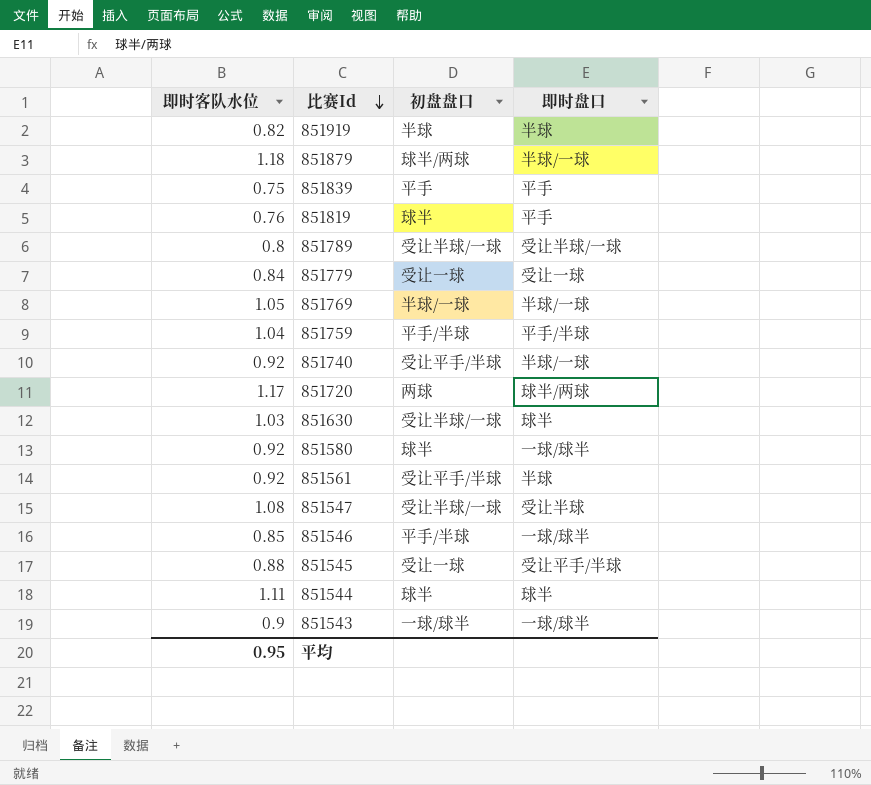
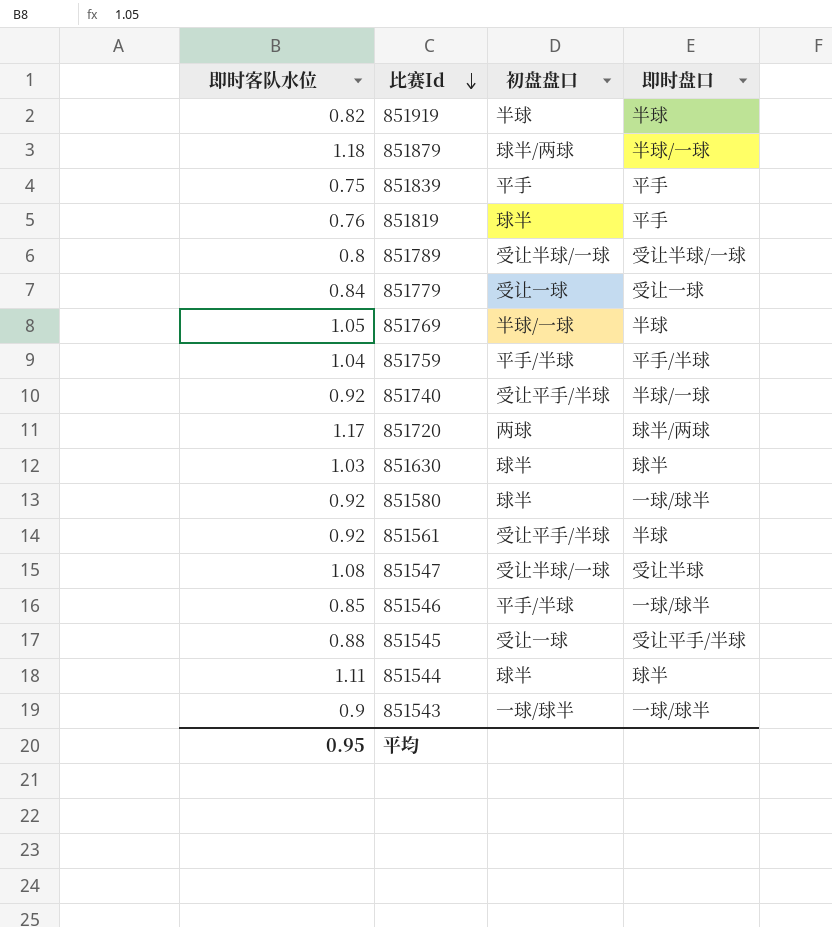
851769 | 即时盘口: 半球/一球 -> 半球
851630 | 初盘盘口: 受让半球/一球 -> 球半

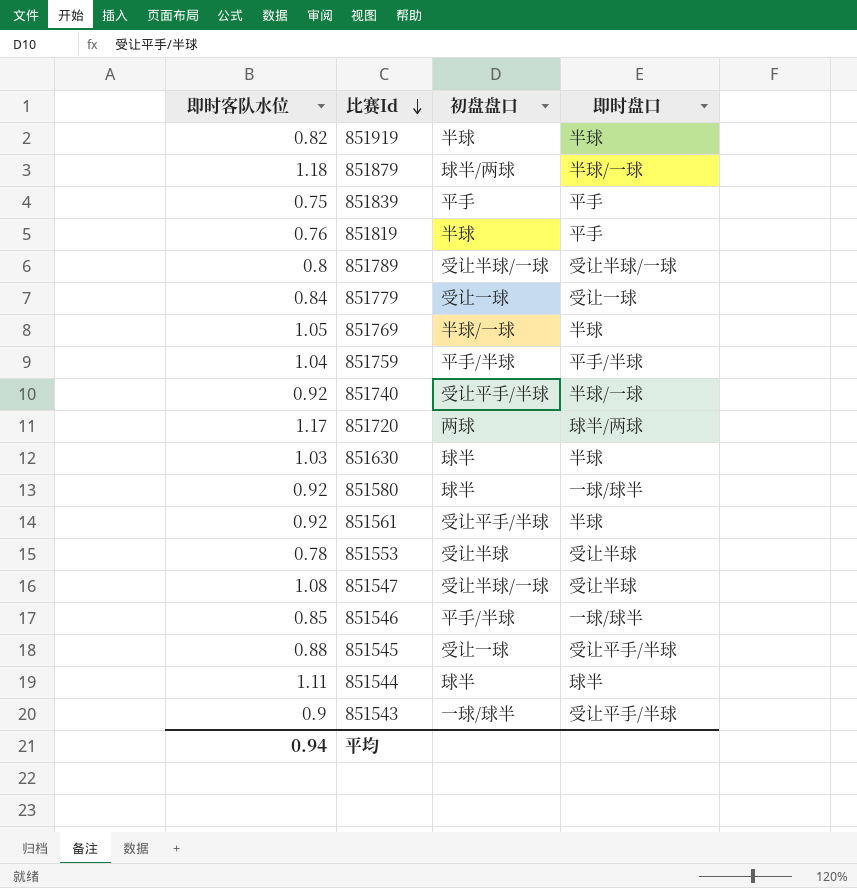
851819 | 初盘盘口: 球半 -> 半球
851630 | 即时盘口: 球半 -> 半球
row 851553: none -> 0.78 | 受让半球 | 受让半球
851543 | 即时盘口: 一球/球半 -> 受让平手/半球
平均 | 即时客队水位: 0.95 -> 0.94

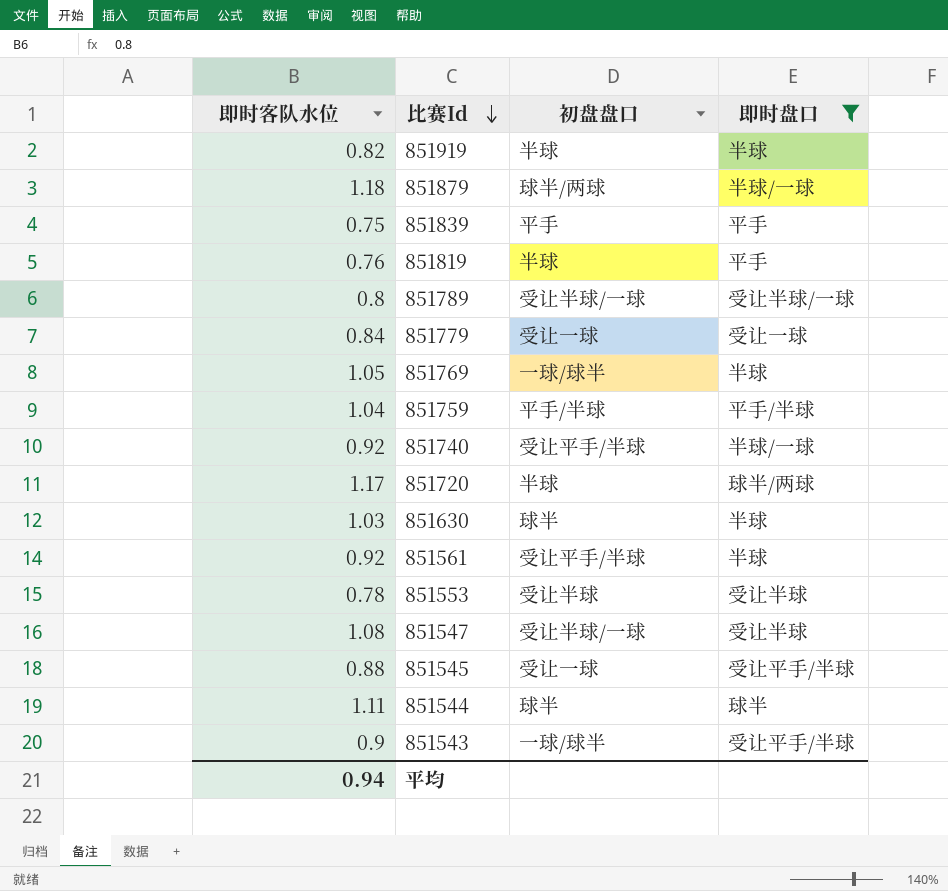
filter: none -> 即时盘口 != 一球/球半
851769 | 初盘盘口: 半球/一球 -> 一球/球半
851720 | 初盘盘口: 两球 -> 半球

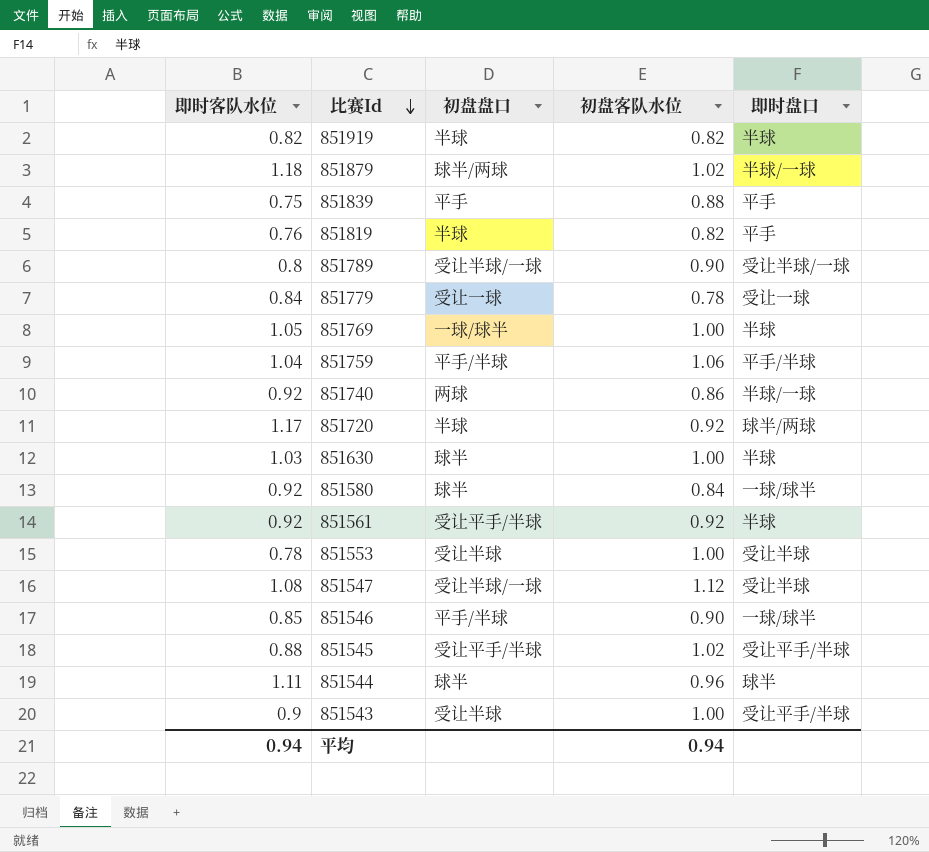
filter: 即时盘口 != 一球/球半 -> none
column 初盘客队水位 | position: none -> 4
851740 | 初盘盘口: 受让平手/半球 -> 两球
851545 | 初盘盘口: 受让一球 -> 受让平手/半球
851543 | 初盘盘口: 一球/球半 -> 受让半球

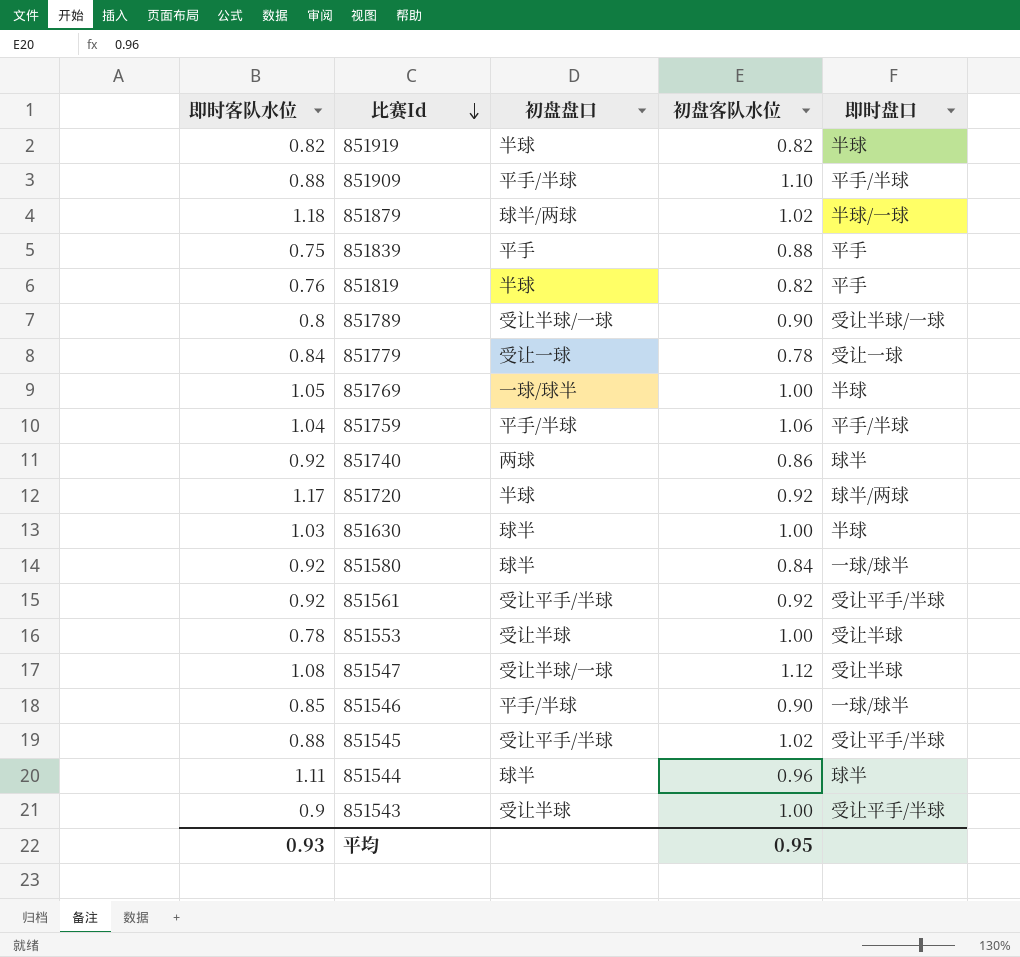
row 851909: none -> 0.88 | 平手/半球 | 1.10 | 平手/半球
851740 | 即时盘口: 半球/一球 -> 球半
851561 | 即时盘口: 半球 -> 受让平手/半球
平均 | 即时客队水位: 0.94 -> 0.93
平均 | 初盘客队水位: 0.94 -> 0.95

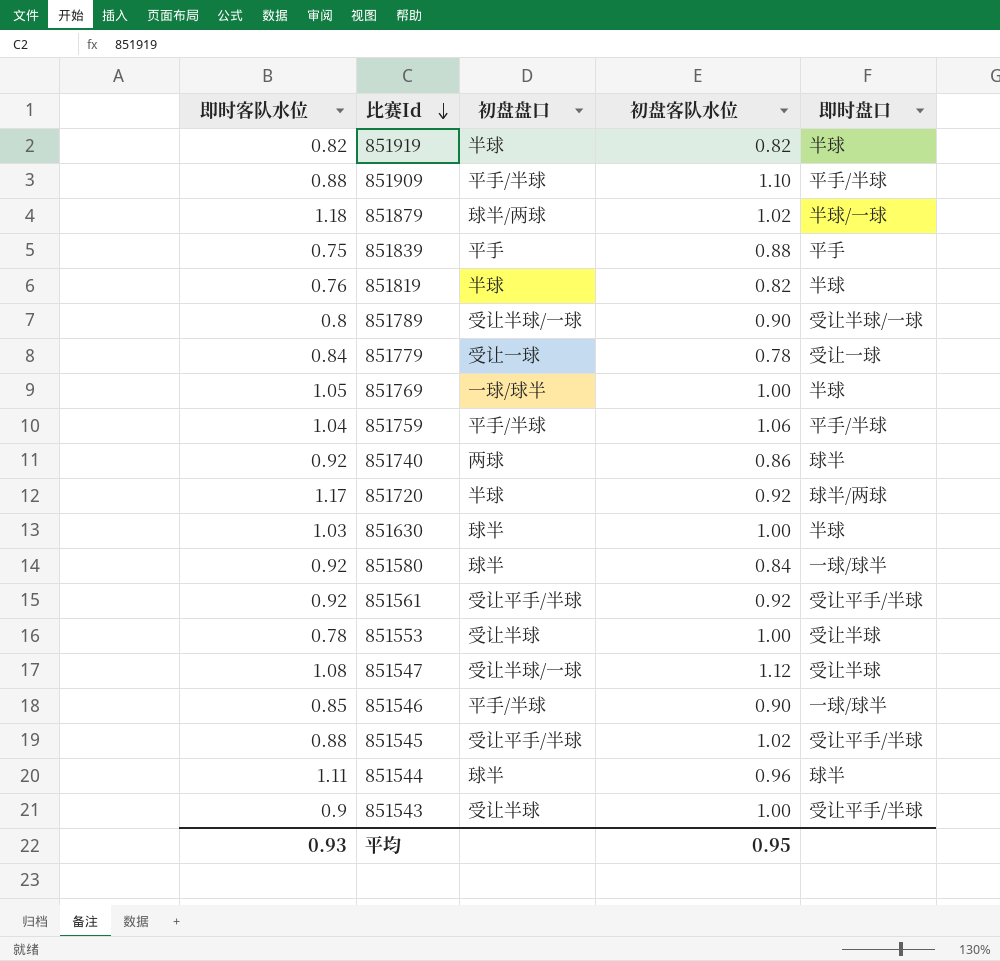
851819 | 即时盘口: 平手 -> 半球

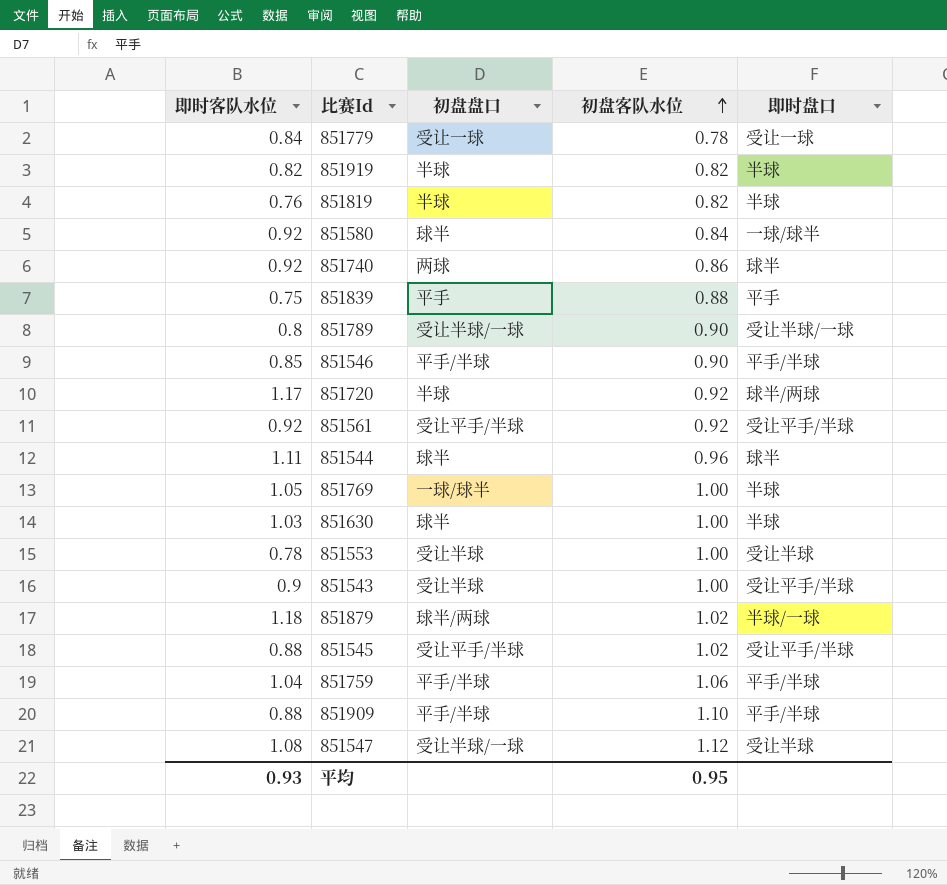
row order: 比赛Id descending -> 初盘客队水位 ascending
851546 | 即时盘口: 一球/球半 -> 平手/半球

